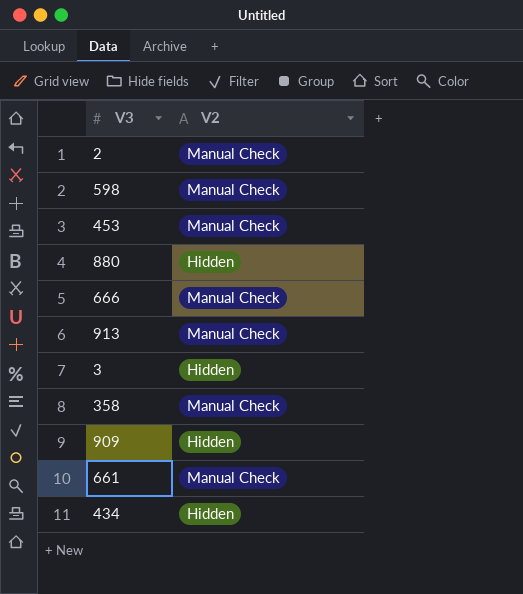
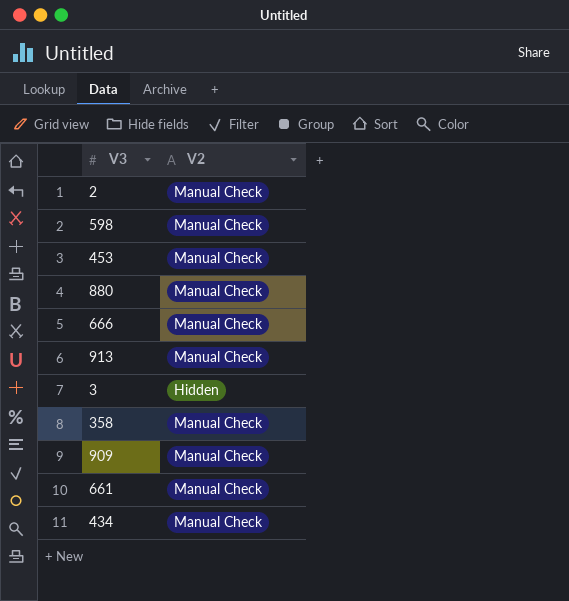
880 | V2: Hidden -> Manual Check
909 | V2: Hidden -> Manual Check
434 | V2: Hidden -> Manual Check

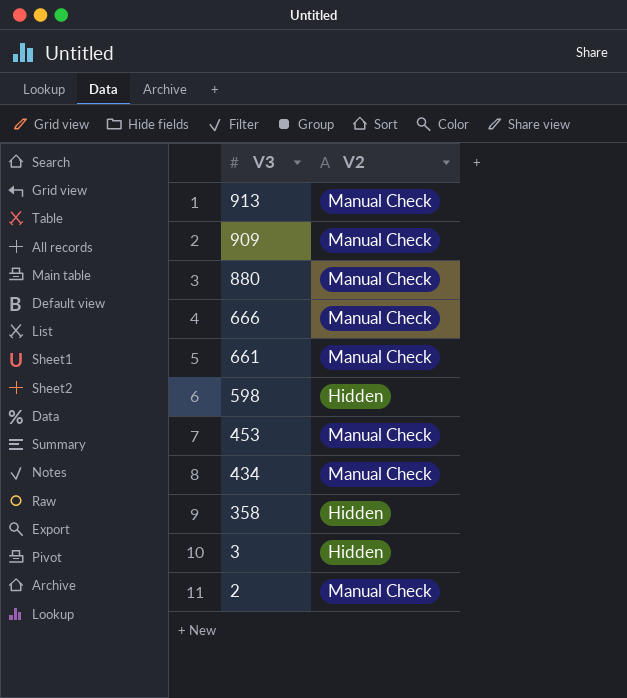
row order: none -> V3 descending
598 | V2: Manual Check -> Hidden
358 | V2: Manual Check -> Hidden

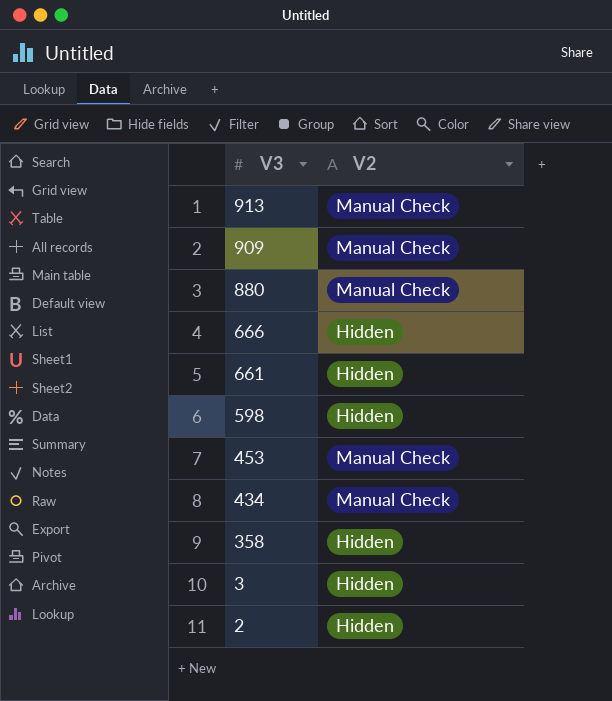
666 | V2: Manual Check -> Hidden
661 | V2: Manual Check -> Hidden
2 | V2: Manual Check -> Hidden

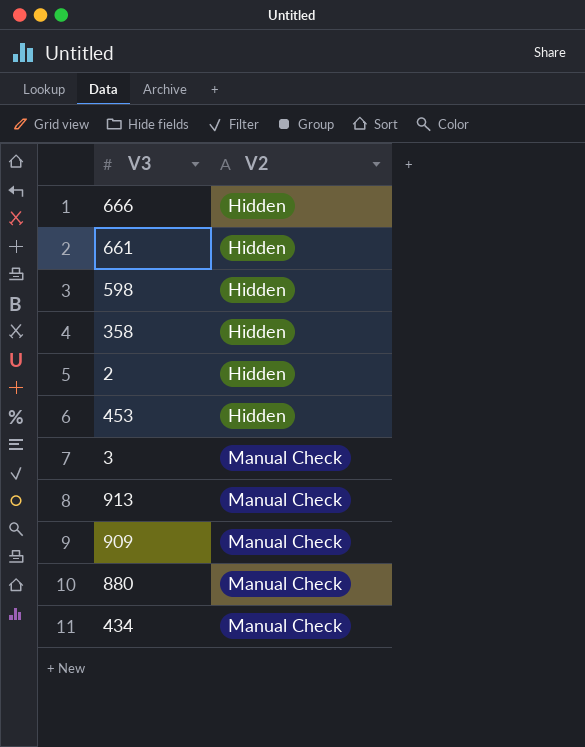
row order: V3 descending -> V2 ascending
453 | V2: Manual Check -> Hidden
3 | V2: Hidden -> Manual Check

